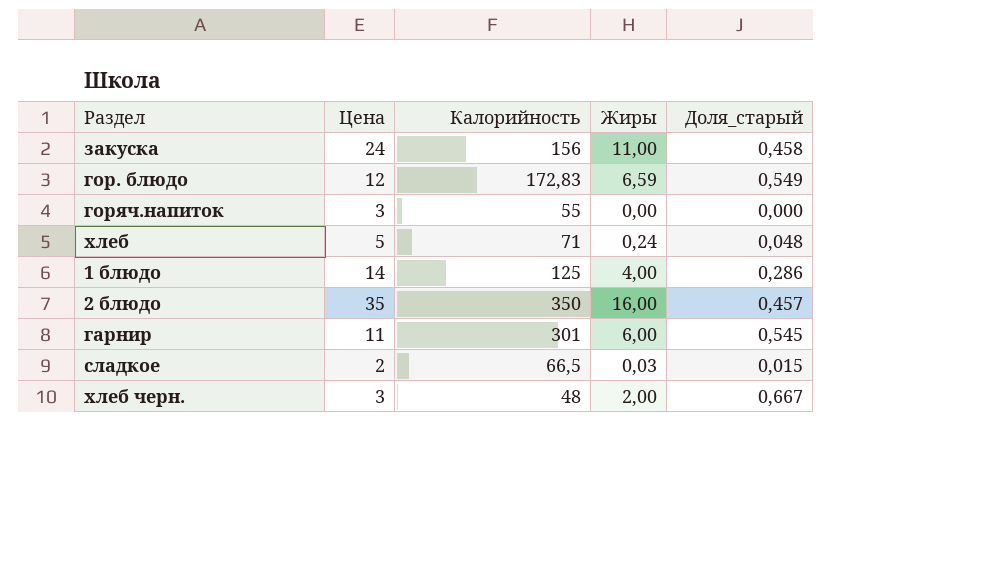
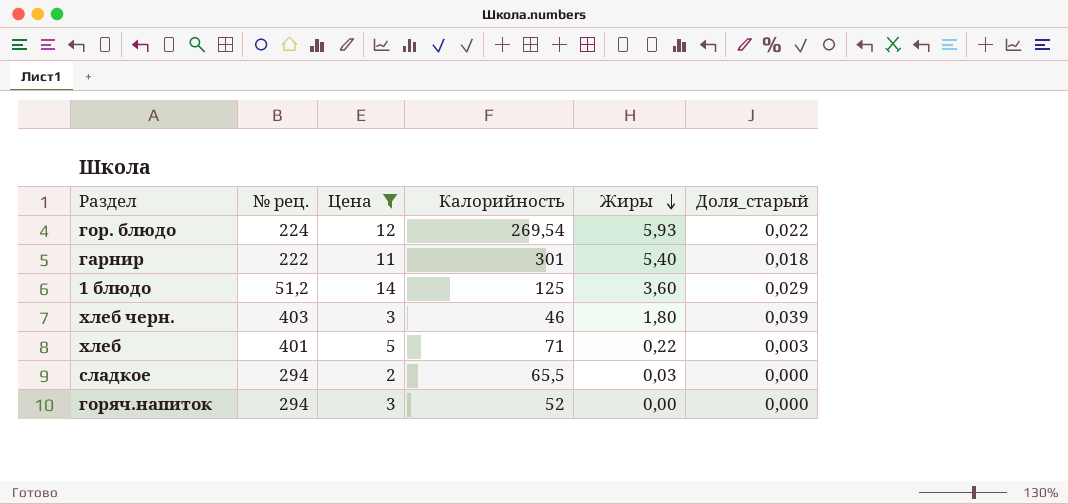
filter: none -> Цена <= 14
row order: none -> Жиры descending
column № рец. | position: none -> 2
column Доля_старый | formula: [Жиры] / [Цена] -> [Жиры] / [Калорийность]
гор. блюдо | Калорийность: 172,83 -> 269,54
гор. блюдо | Жиры: 6,59 -> 5,93
гарнир | Жиры: 6,00 -> 5,40
1 блюдо | Жиры: 4,00 -> 3,60
хлеб черн. | Калорийность: 48 -> 46
хлеб черн. | Жиры: 2,00 -> 1,80
хлеб | Жиры: 0,24 -> 0,22
сладкое | Калорийность: 66,5 -> 65,5
горяч.напиток | Калорийность: 55 -> 52

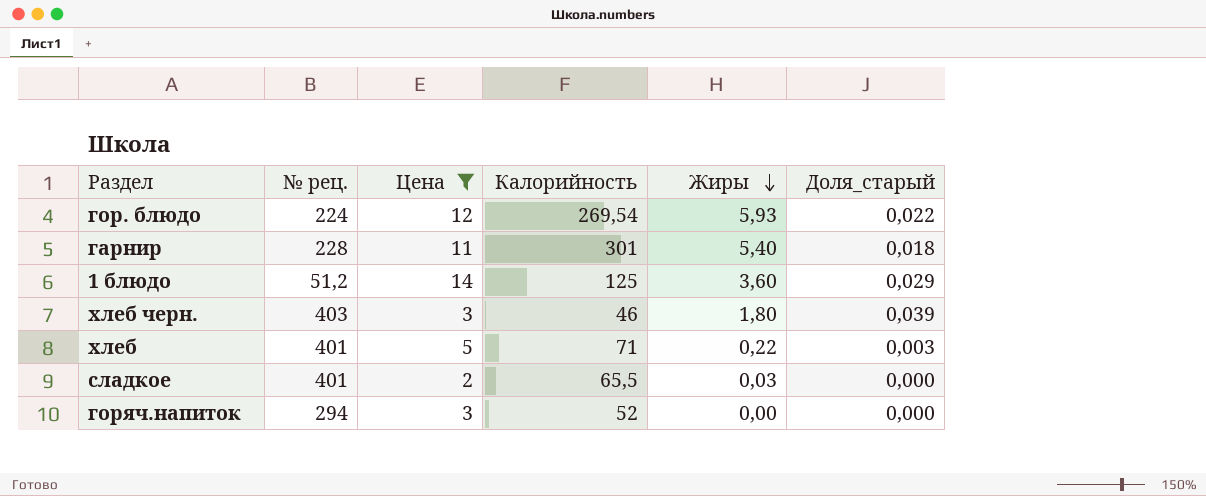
гарнир | № рец.: 222 -> 228
сладкое | № рец.: 294 -> 401

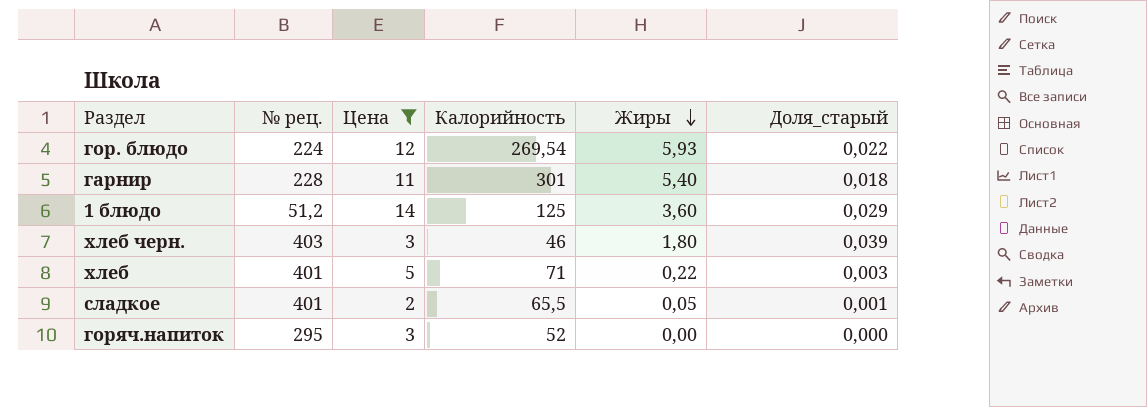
сладкое | Жиры: 0,03 -> 0,05
сладкое | Доля_старый: 0,000 -> 0,001
горяч.напиток | № рец.: 294 -> 295

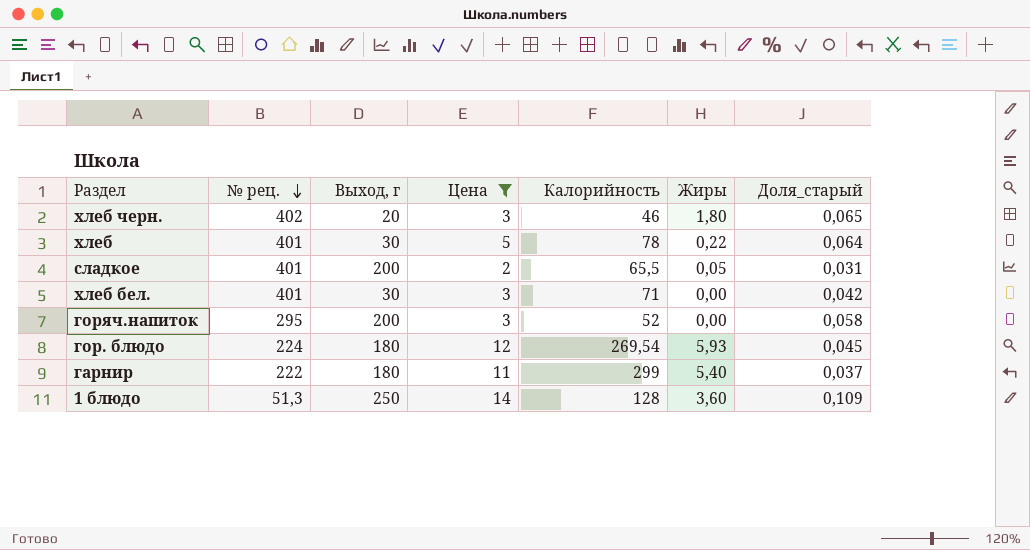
row order: Жиры descending -> № рец. descending
column Выход, г | position: none -> 3
column Доля_старый | formula: [Жиры] / [Калорийность] -> [Цена] / [Калорийность]
хлеб черн. | № рец.: 403 -> 402
хлеб | Калорийность: 71 -> 78
row хлеб бел.: none -> 401 | 30 | 3 | 71 | 0,00 | 0,042
гарнир | № рец.: 228 -> 222
гарнир | Калорийность: 301 -> 299
1 блюдо | № рец.: 51,2 -> 51,3
1 блюдо | Калорийность: 125 -> 128

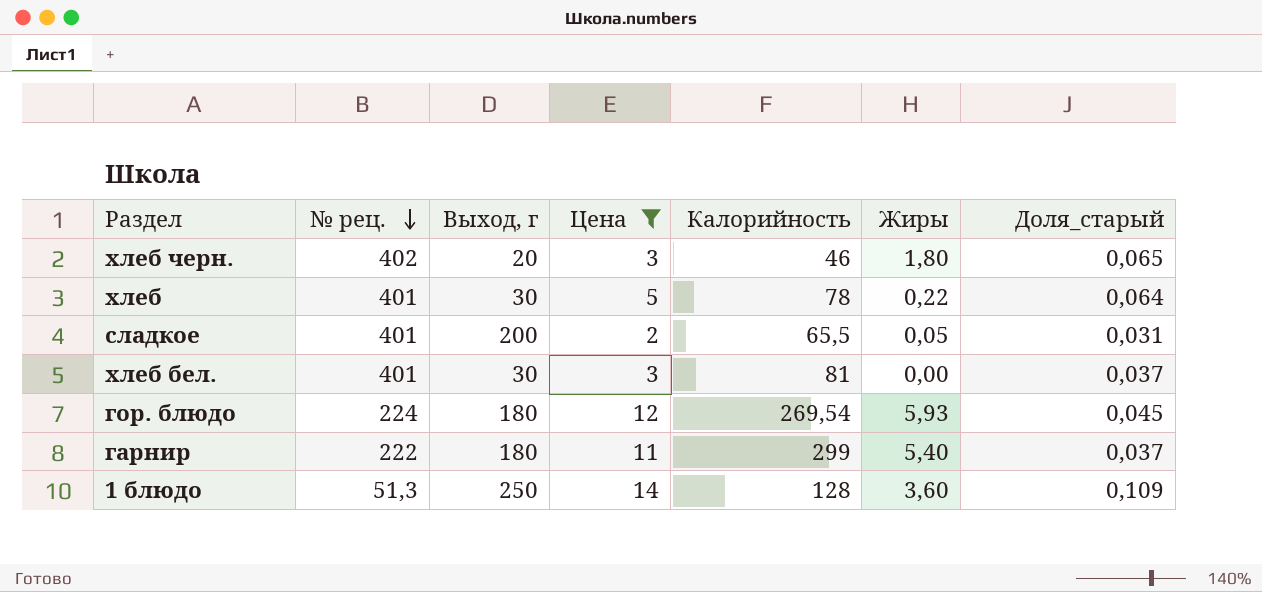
row горяч.напиток: 295 | 200 | 3 | 52 | 0,00 | 0,058 -> none
хлеб бел. | Калорийность: 71 -> 81
хлеб бел. | Доля_старый: 0,042 -> 0,037

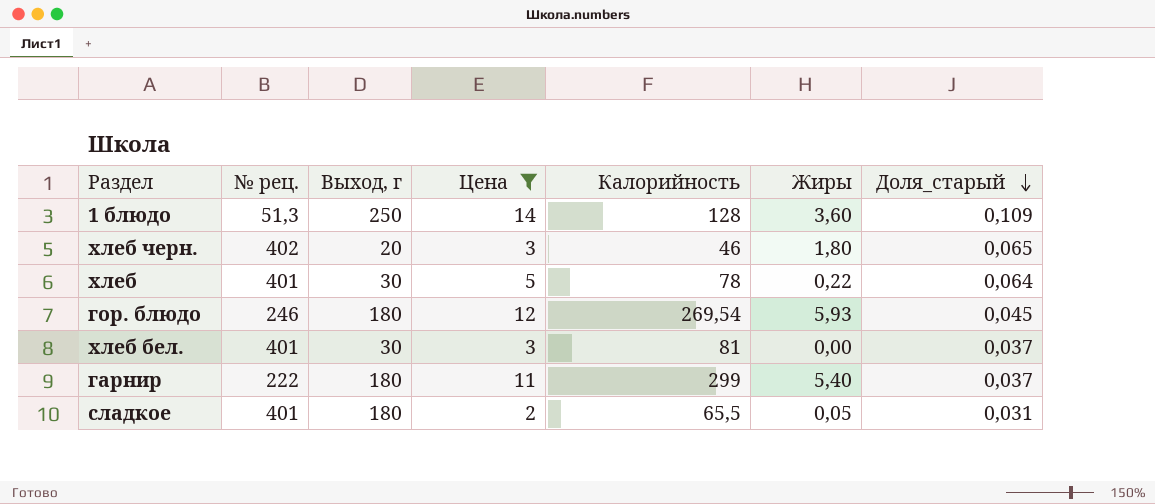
row order: № рец. descending -> Доля_старый descending
гор. блюдо | № рец.: 224 -> 246
сладкое | Выход, г: 200 -> 180

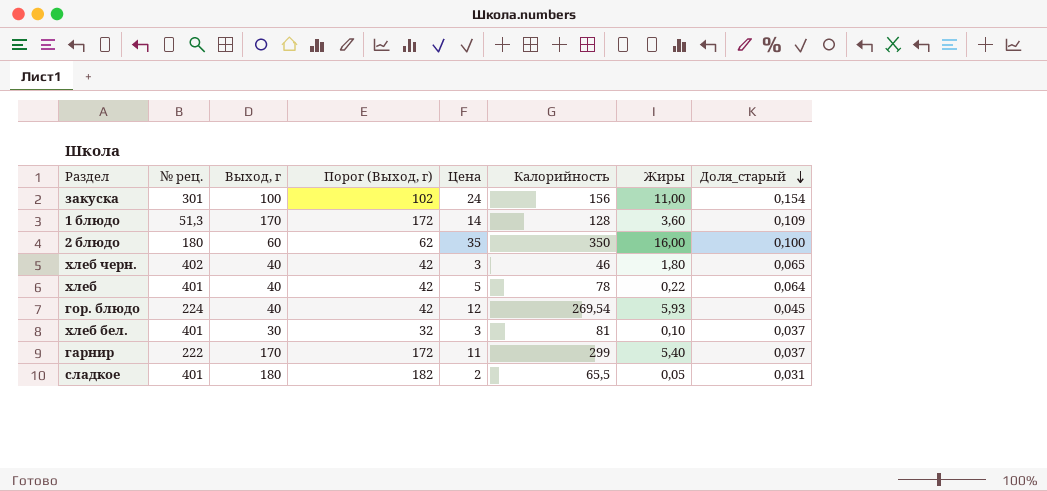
filter: Цена <= 14 -> none
column Порог (Выход, г) | formula: none -> [Выход, г] + 2
1 блюдо | Выход, г: 250 -> 170
хлеб черн. | Выход, г: 20 -> 40
хлеб | Выход, г: 30 -> 40
гор. блюдо | № рец.: 246 -> 224
гор. блюдо | Выход, г: 180 -> 40
хлеб бел. | Жиры: 0,00 -> 0,10
гарнир | Выход, г: 180 -> 170

